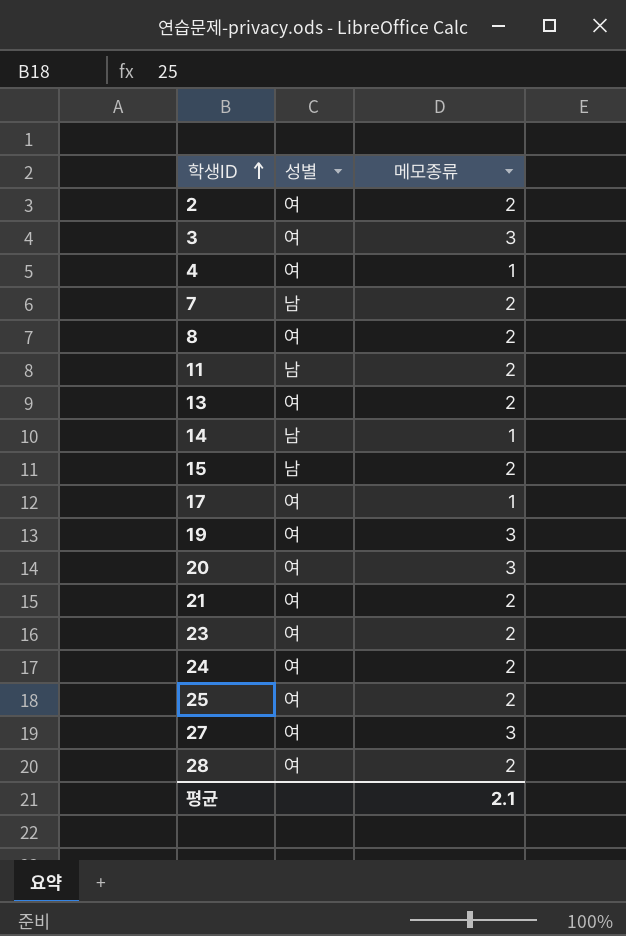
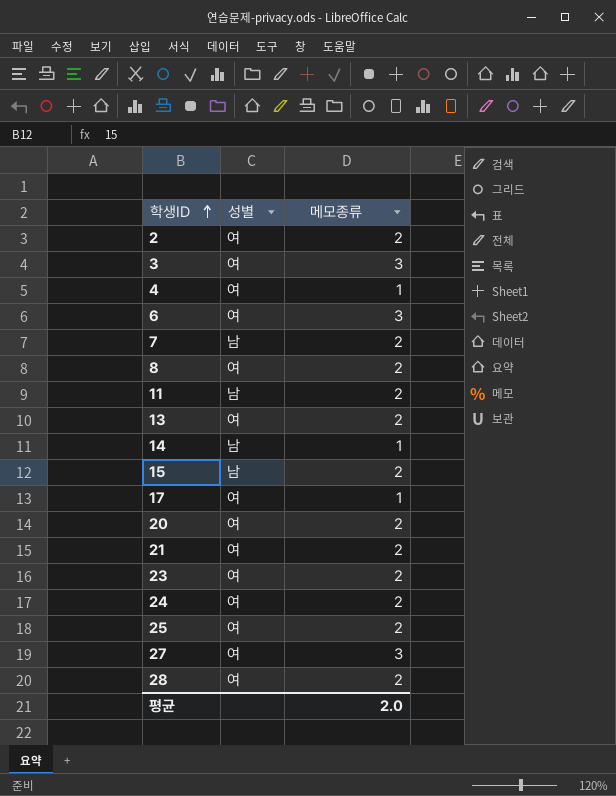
row 19: 여 | 3 -> none
row 6: none -> 여 | 3
20 | 메모종류: 3 -> 2
평균 | 메모종류: 2.1 -> 2.0

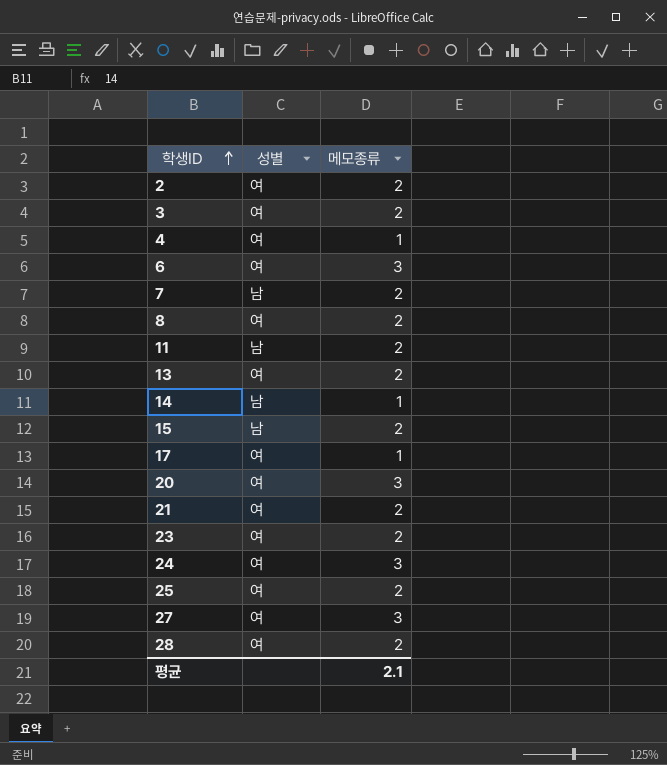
3 | 메모종류: 3 -> 2
20 | 메모종류: 2 -> 3
24 | 메모종류: 2 -> 3
평균 | 메모종류: 2.0 -> 2.1

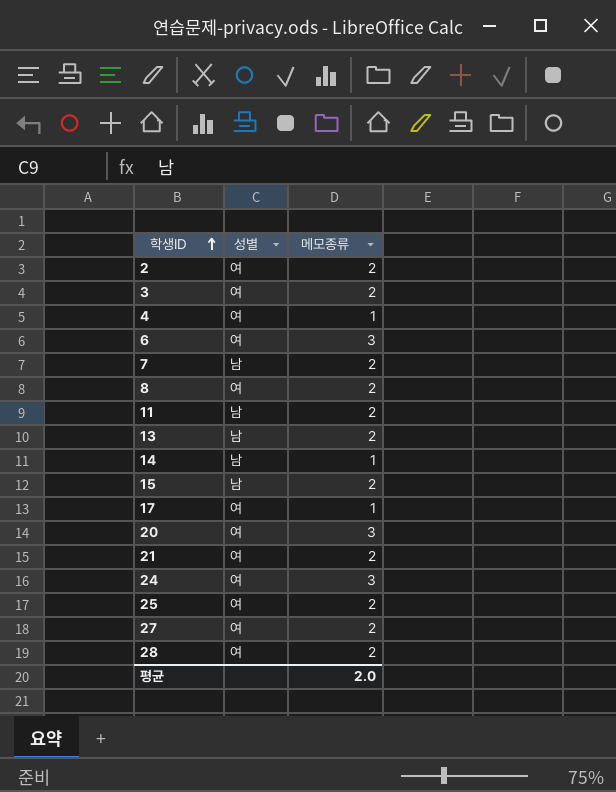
row 23: 여 | 2 -> none
13 | 성별: 여 -> 남
27 | 메모종류: 3 -> 2
평균 | 메모종류: 2.1 -> 2.0

